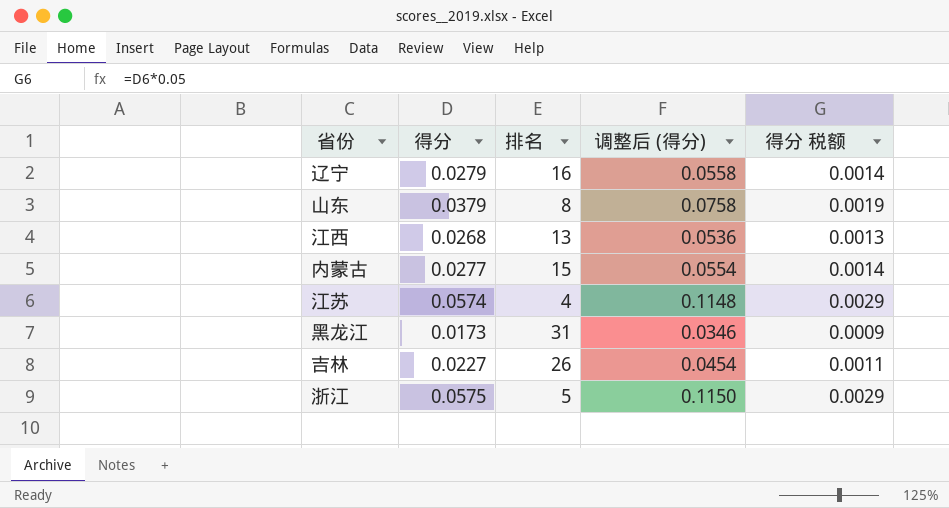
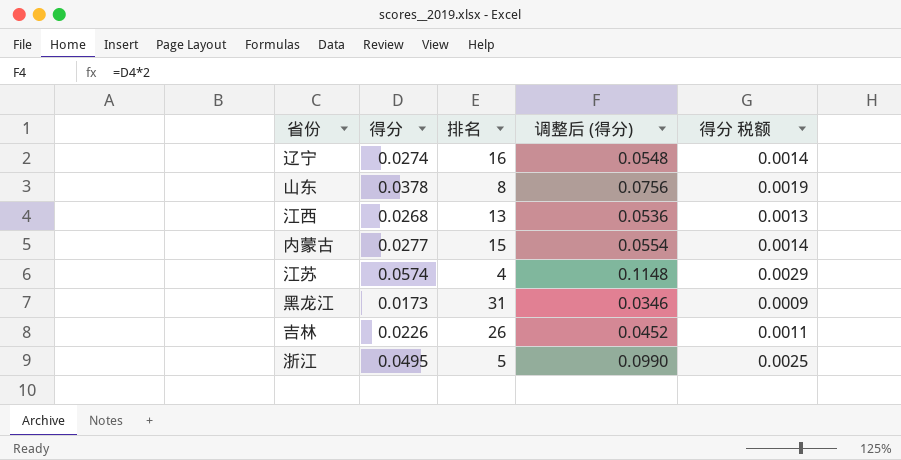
辽宁 | 得分: 0.0279 -> 0.0274
辽宁 | 调整后 (得分): 0.0558 -> 0.0548
山东 | 得分: 0.0379 -> 0.0378
山东 | 调整后 (得分): 0.0758 -> 0.0756
吉林 | 得分: 0.0227 -> 0.0226
吉林 | 调整后 (得分): 0.0454 -> 0.0452
浙江 | 得分: 0.0575 -> 0.0495
浙江 | 调整后 (得分): 0.1150 -> 0.0990
浙江 | 得分 税额: 0.0029 -> 0.0025

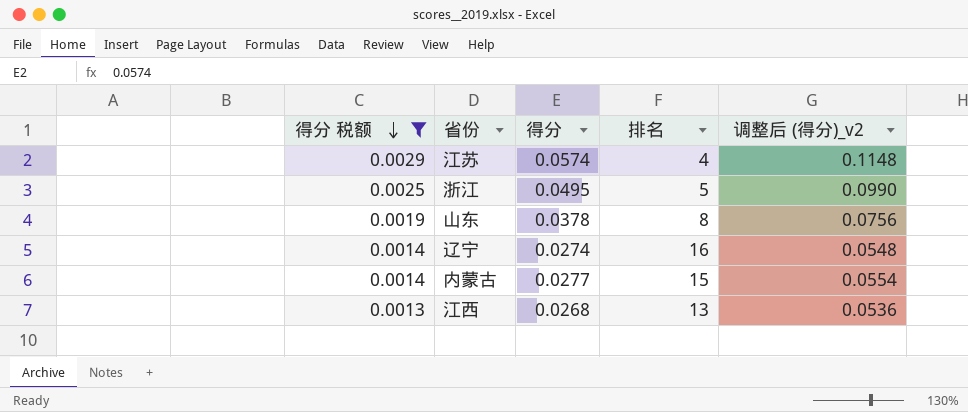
filter: none -> 得分 税额 >= 0.0013
row order: none -> 得分 税额 descending
column 得分 税额 | position: 5 -> 1
column name: 调整后 (得分) -> 调整后 (得分)_v2

